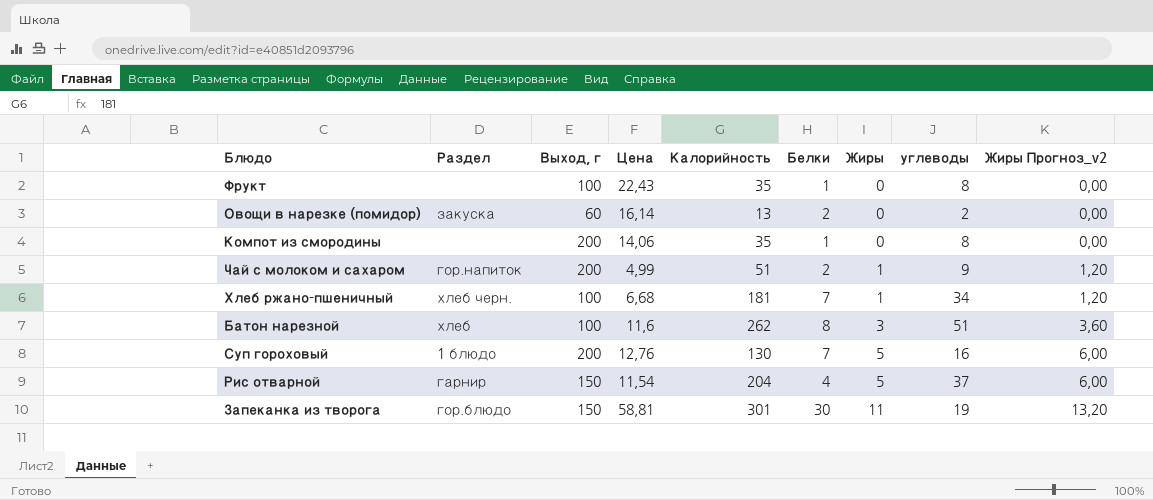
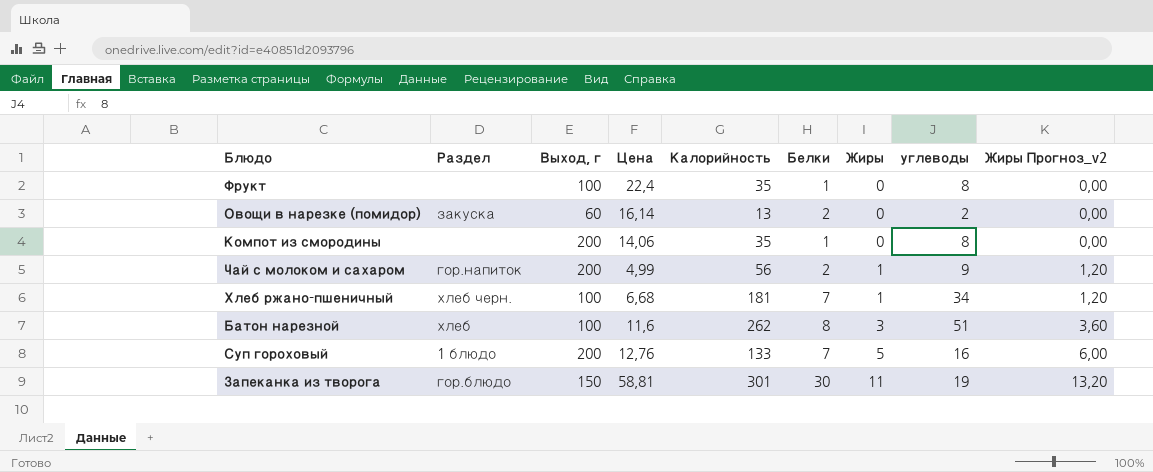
row Рис отварной: гарнир | 150 | 11,54 | 204 | 4 | 5 | 37 | 6,00 -> none
Фрукт | Цена: 22,43 -> 22,4
Чай с молоком и сахаром | Калорийность: 51 -> 56
Суп гороховый | Калорийность: 130 -> 133

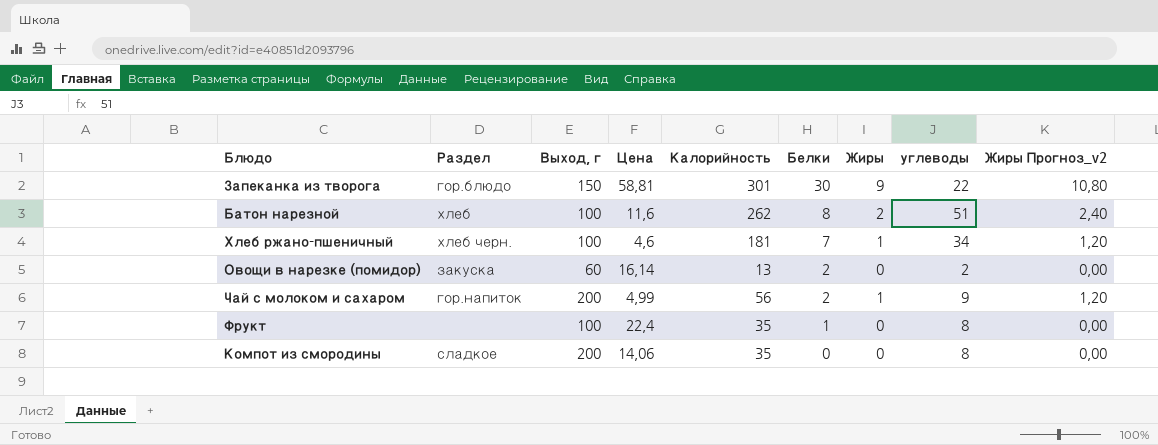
row order: Жиры ascending -> Белки descending
row Суп гороховый: 1 блюдо | 200 | 12,76 | 133 | 7 | 5 | 16 | 6,00 -> none
Запеканка из творога | Жиры: 11 -> 9
Запеканка из творога | углеводы: 19 -> 22
Запеканка из творога | Жиры Прогноз_v2: 13,20 -> 10,80
Батон нарезной | Жиры: 3 -> 2
Батон нарезной | Жиры Прогноз_v2: 3,60 -> 2,40
Хлеб ржано-пшеничный | Цена: 6,68 -> 4,6
Компот из смородины | Раздел: none -> сладкое
Компот из смородины | Белки: 1 -> 0

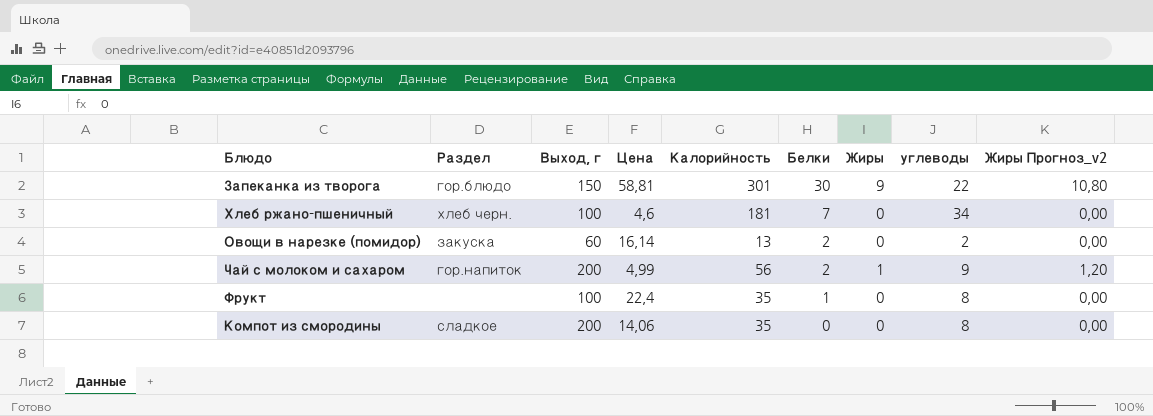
row Батон нарезной: хлеб | 100 | 11,6 | 262 | 8 | 2 | 51 | 2,40 -> none
Хлеб ржано-пшеничный | Жиры: 1 -> 0
Хлеб ржано-пшеничный | Жиры Прогноз_v2: 1,20 -> 0,00

